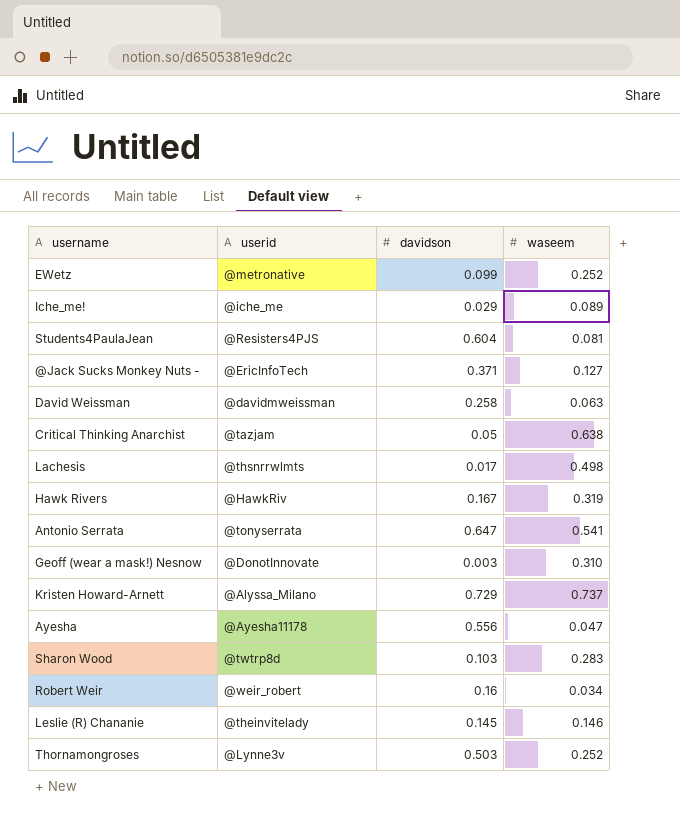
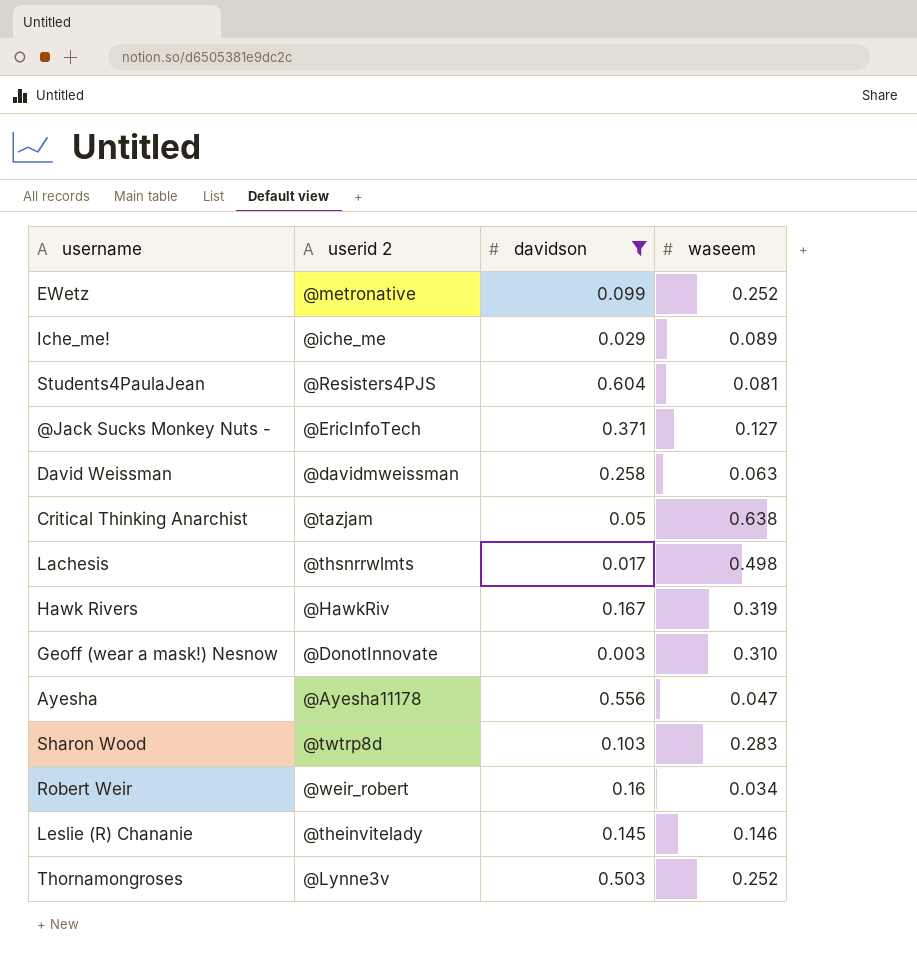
filter: none -> davidson <= 0.604
column name: userid -> userid 2

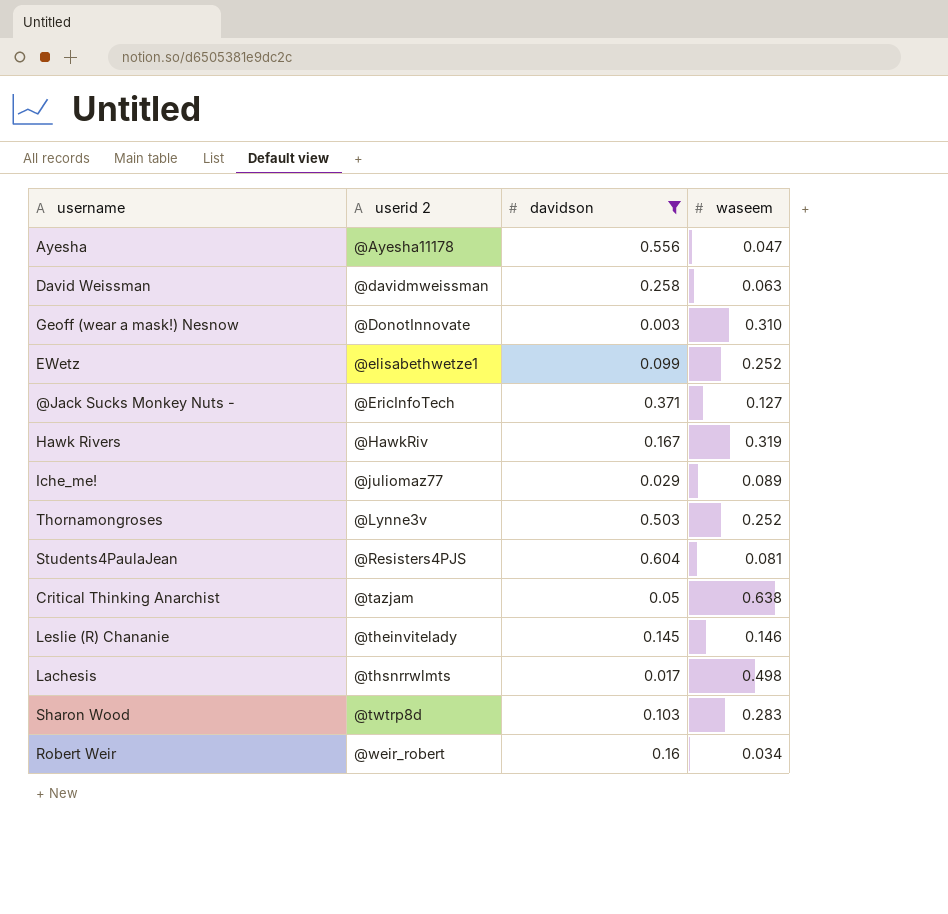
row order: none -> userid 2 ascending
EWetz | userid 2: @metronative -> @elisabethwetze1
Iche_me! | userid 2: @iche_me -> @juliomaz77

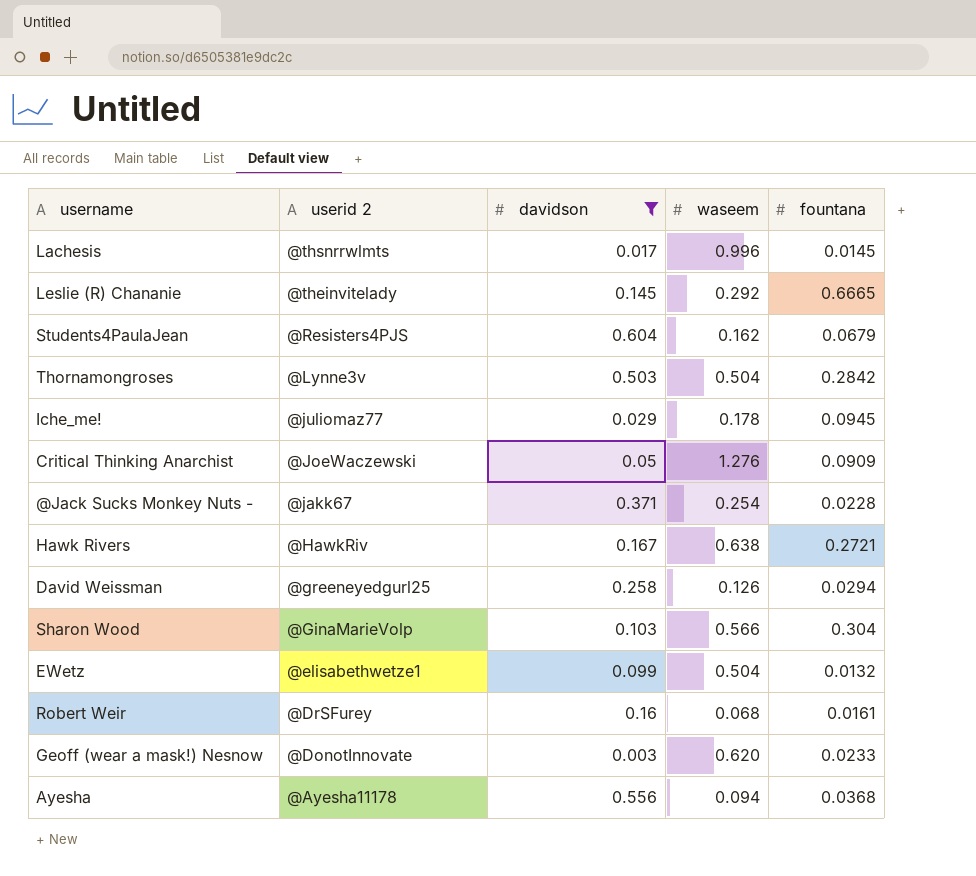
row order: userid 2 ascending -> userid 2 descending
column fountana | position: none -> 5
Lachesis | waseem: 0.498 -> 0.996
Leslie (R) Chananie | waseem: 0.146 -> 0.292
Students4PaulaJean | waseem: 0.081 -> 0.162
Thornamongroses | waseem: 0.252 -> 0.504
Iche_me! | waseem: 0.089 -> 0.178
Critical Thinking Anarchist | userid 2: @tazjam -> @JoeWaczewski
Critical Thinking Anarchist | waseem: 0.638 -> 1.276
@Jack Sucks Monkey Nuts - | userid 2: @EricInfoTech -> @jakk67
@Jack Sucks Monkey Nuts - | waseem: 0.127 -> 0.254
Hawk Rivers | waseem: 0.319 -> 0.638
David Weissman | userid 2: @davidmweissman -> @greeneyedgurl25
David Weissman | waseem: 0.063 -> 0.126
Sharon Wood | userid 2: @twtrp8d -> @GinaMarieVolp
Sharon Wood | waseem: 0.283 -> 0.566
EWetz | waseem: 0.252 -> 0.504
Robert Weir | userid 2: @weir_robert -> @DrSFurey
Robert Weir | waseem: 0.034 -> 0.068
Geoff (wear a mask!) Nesnow | waseem: 0.310 -> 0.620
Ayesha | waseem: 0.047 -> 0.094

